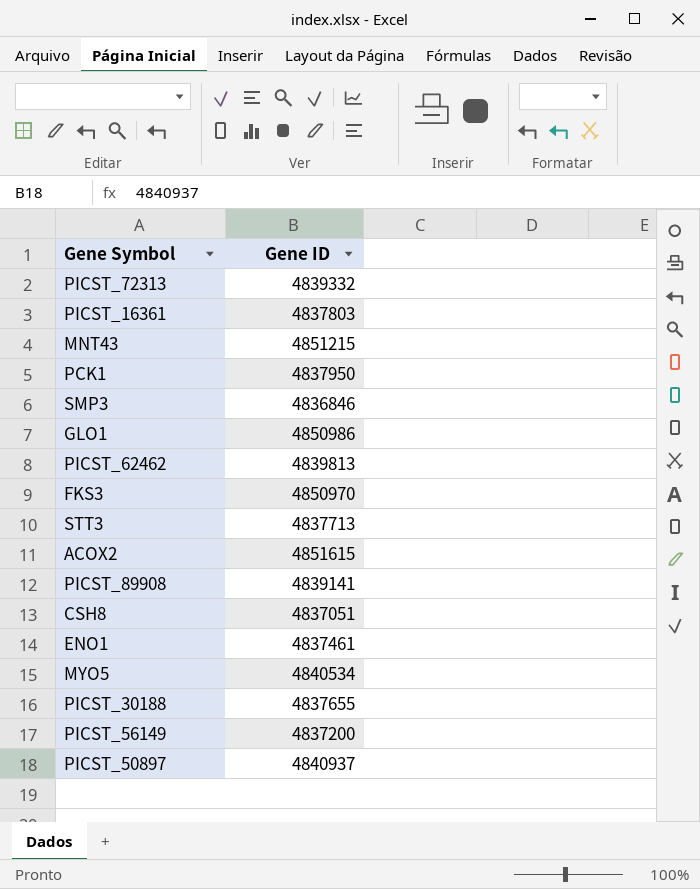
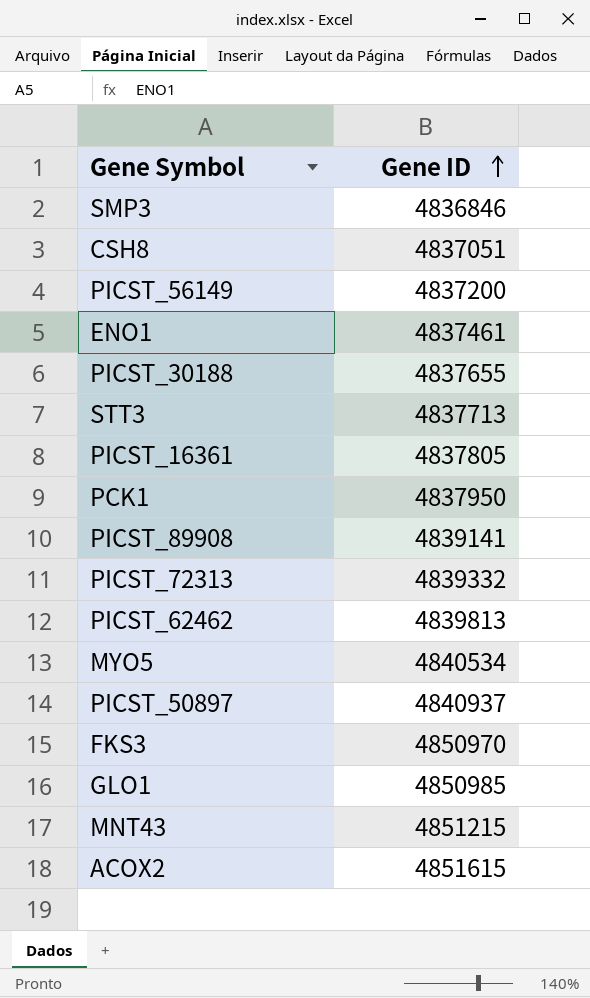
row order: none -> Gene ID ascending
PICST_16361 | Gene ID: 4837803 -> 4837805
GLO1 | Gene ID: 4850986 -> 4850985

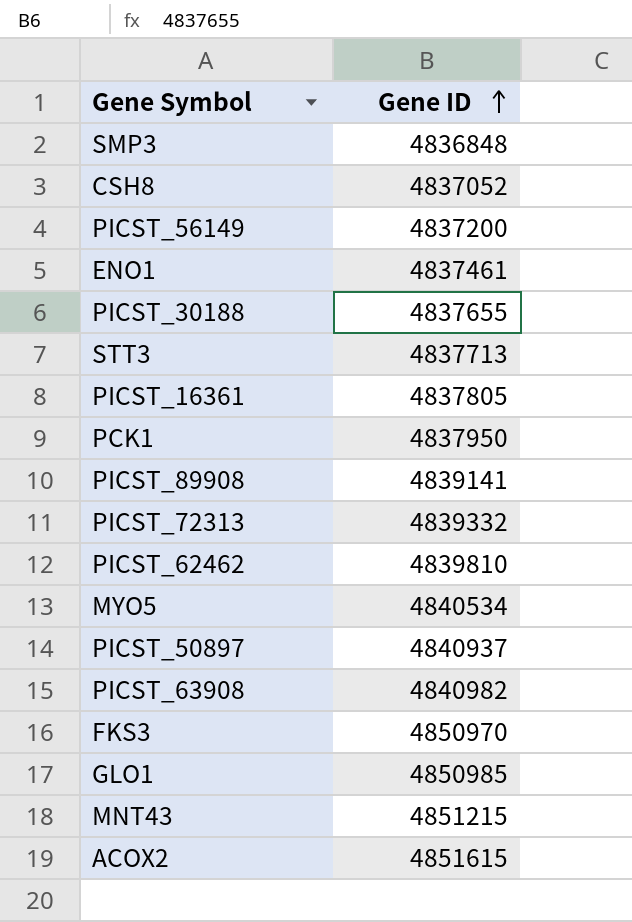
SMP3 | Gene ID: 4836846 -> 4836848
CSH8 | Gene ID: 4837051 -> 4837052
PICST_62462 | Gene ID: 4839813 -> 4839810
row PICST_63908: none -> 4840982

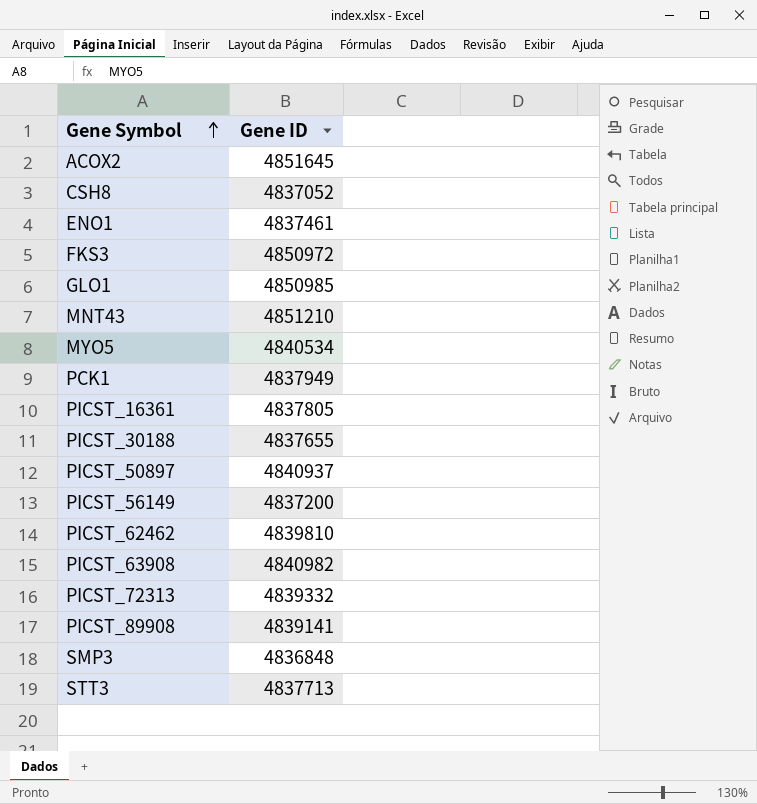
row order: Gene ID ascending -> Gene Symbol ascending
ACOX2 | Gene ID: 4851615 -> 4851645
FKS3 | Gene ID: 4850970 -> 4850972
MNT43 | Gene ID: 4851215 -> 4851210
PCK1 | Gene ID: 4837950 -> 4837949

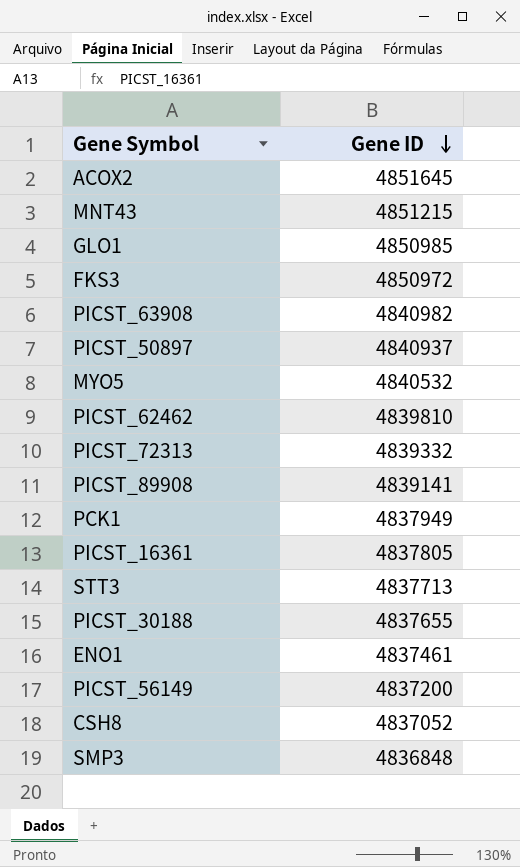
row order: Gene Symbol ascending -> Gene ID descending
MNT43 | Gene ID: 4851210 -> 4851215
MYO5 | Gene ID: 4840534 -> 4840532

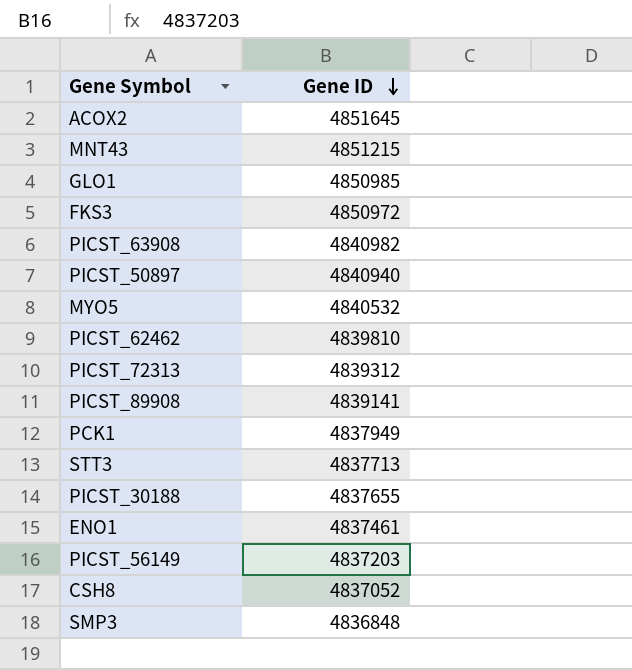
row PICST_16361: 4837805 -> none
PICST_50897 | Gene ID: 4840937 -> 4840940
PICST_72313 | Gene ID: 4839332 -> 4839312
PICST_56149 | Gene ID: 4837200 -> 4837203

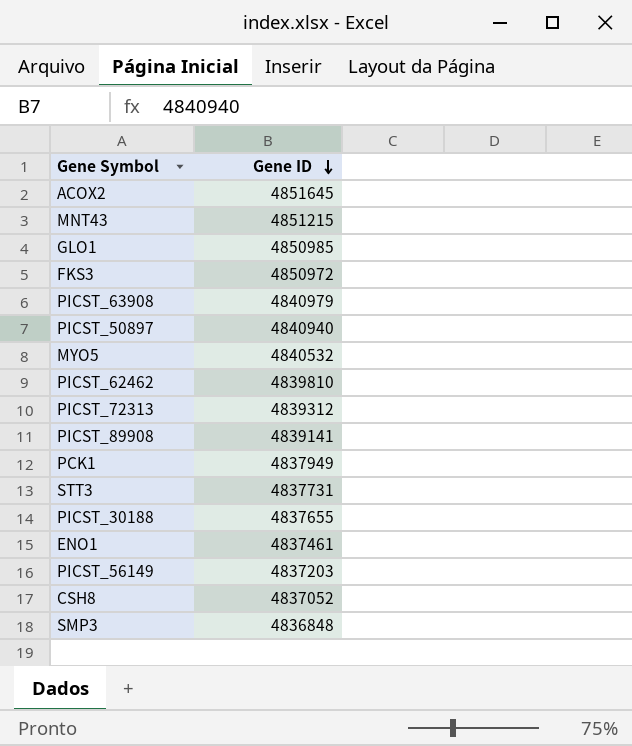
PICST_63908 | Gene ID: 4840982 -> 4840979
STT3 | Gene ID: 4837713 -> 4837731

